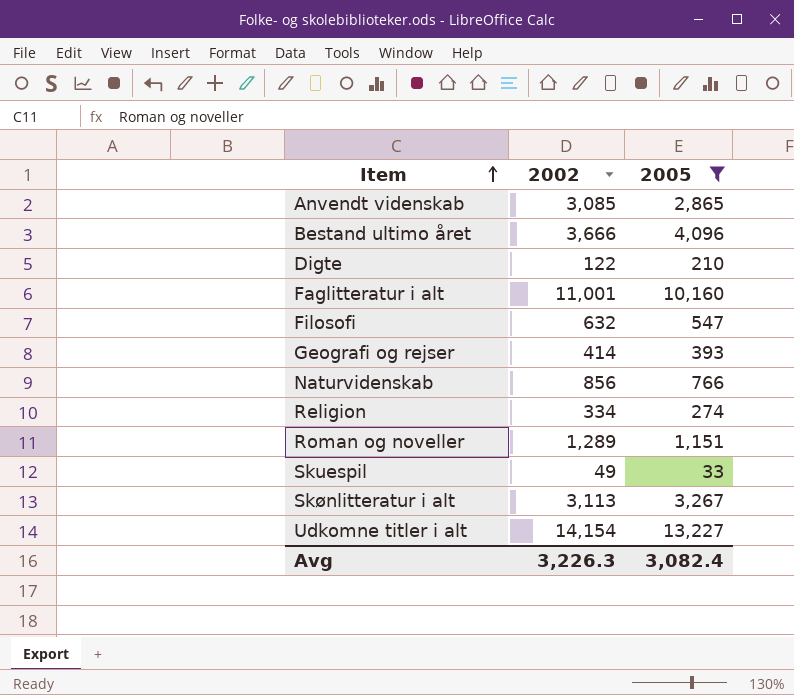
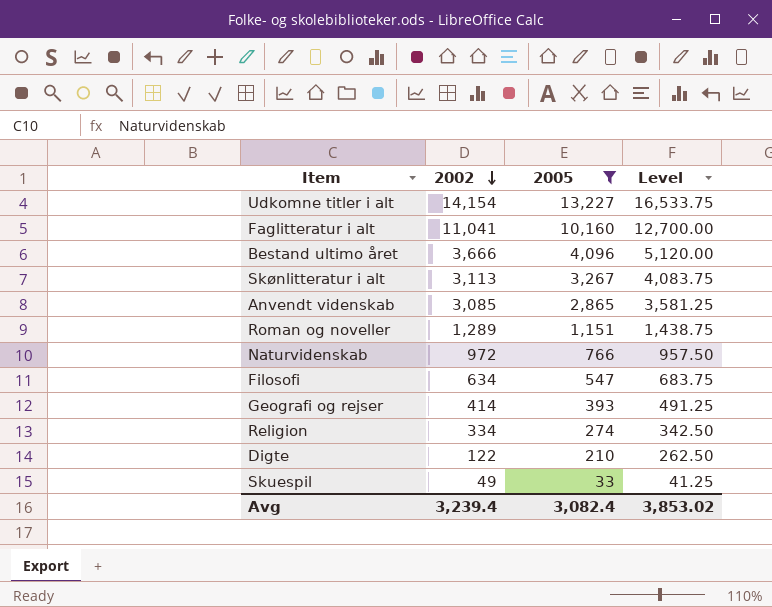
row order: Item ascending -> 2002 descending
column Level | formula: none -> [2005] * 1.25
Faglitteratur i alt | 2002: 11,001 -> 11,041
Naturvidenskab | 2002: 856 -> 972
Filosofi | 2002: 632 -> 634
Avg | 2002: 3,226.3 -> 3,239.4

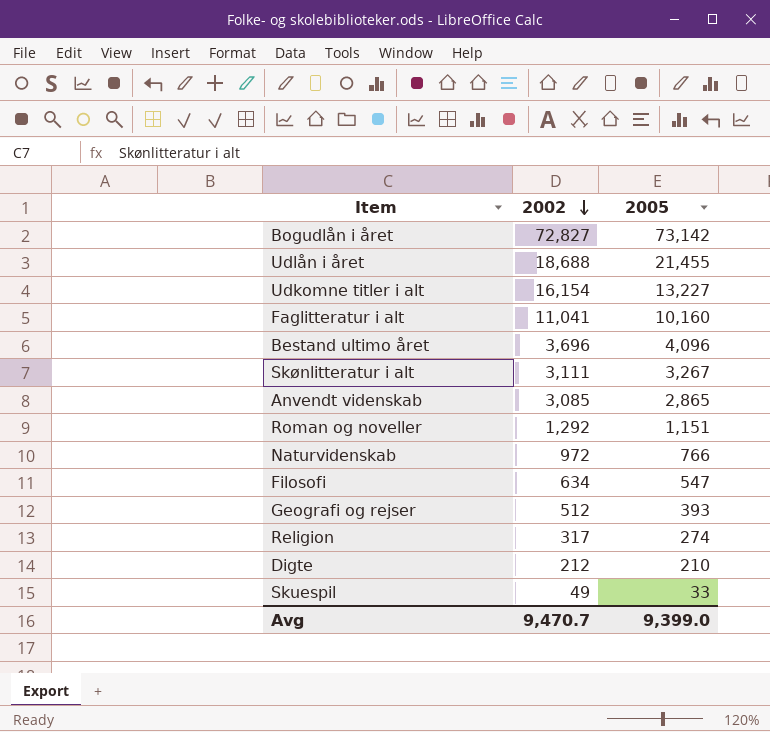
filter: 2005 <= 13,227 -> none
column Level | formula: [2005] * 1.25 -> none
Udkomne titler i alt | 2002: 14,154 -> 16,154
Bestand ultimo året | 2002: 3,666 -> 3,696
Skønlitteratur i alt | 2002: 3,113 -> 3,111
Roman og noveller | 2002: 1,289 -> 1,292
Geografi og rejser | 2002: 414 -> 512
Religion | 2002: 334 -> 317
Digte | 2002: 122 -> 212
Avg | 2002: 3,239.4 -> 9,470.7
Avg | 2005: 3,082.4 -> 9,399.0

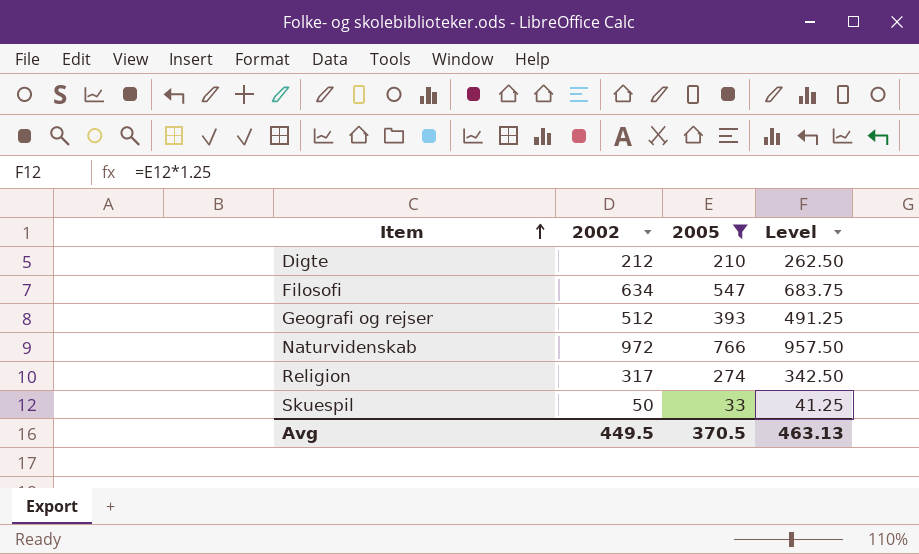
filter: none -> 2005 <= 766
row order: 2002 descending -> Item ascending
column Level | formula: none -> [2005] * 1.25
Skuespil | 2002: 49 -> 50
Avg | 2002: 9,470.7 -> 449.5
Avg | 2005: 9,399.0 -> 370.5

